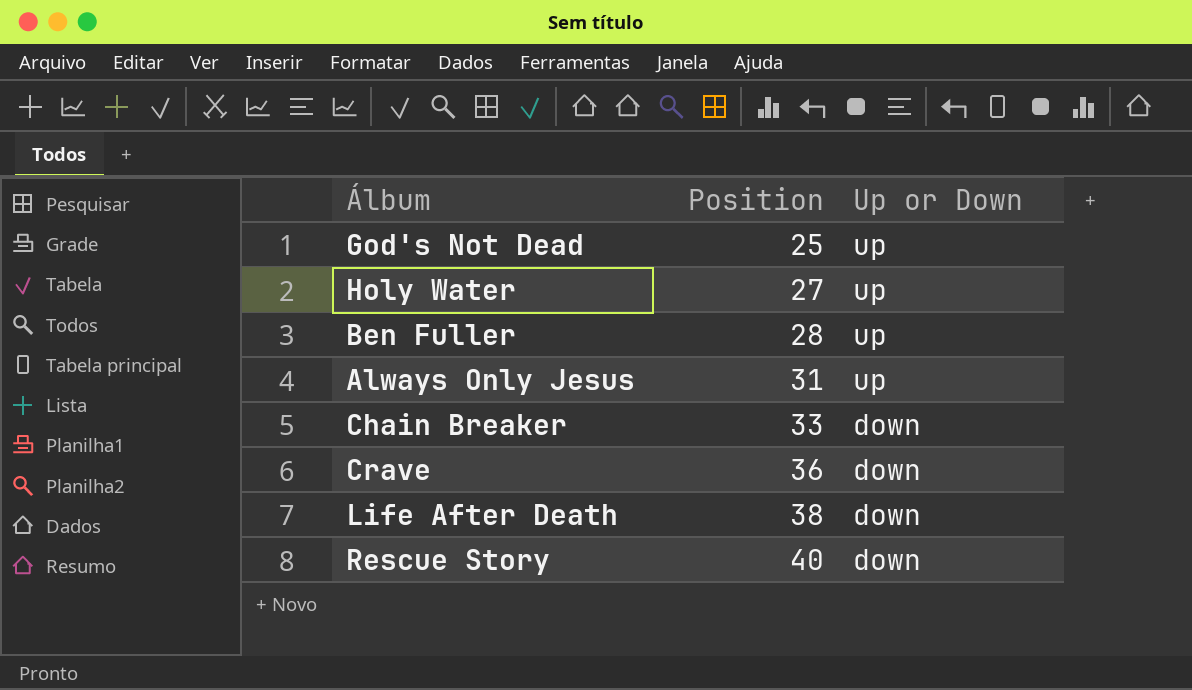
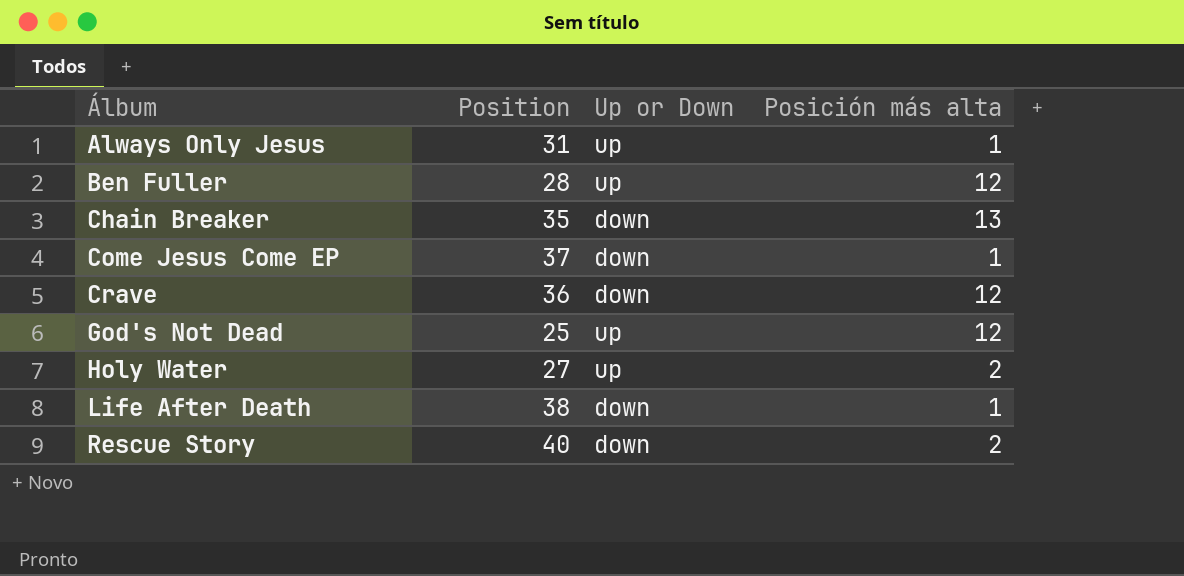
row order: Position ascending -> Álbum ascending
column Posición más alta | position: none -> 4
Chain Breaker | Position: 33 -> 35
row Come Jesus Come EP: none -> 37 | down | 1

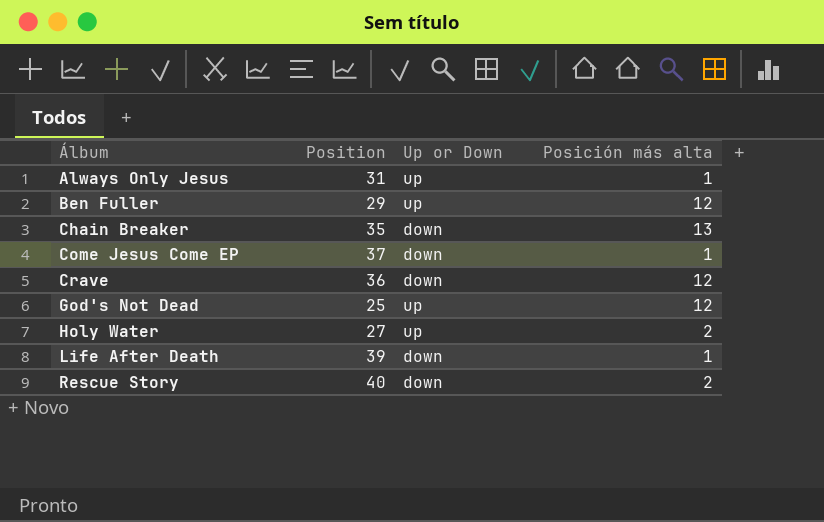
Ben Fuller | Position: 28 -> 29
Life After Death | Position: 38 -> 39

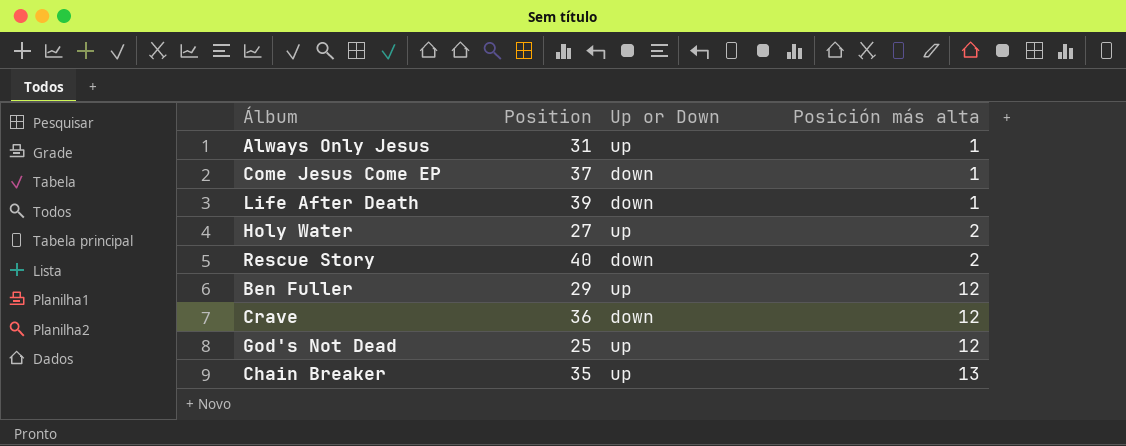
row order: Álbum ascending -> Posición más alta ascending
Chain Breaker | Up or Down: down -> up

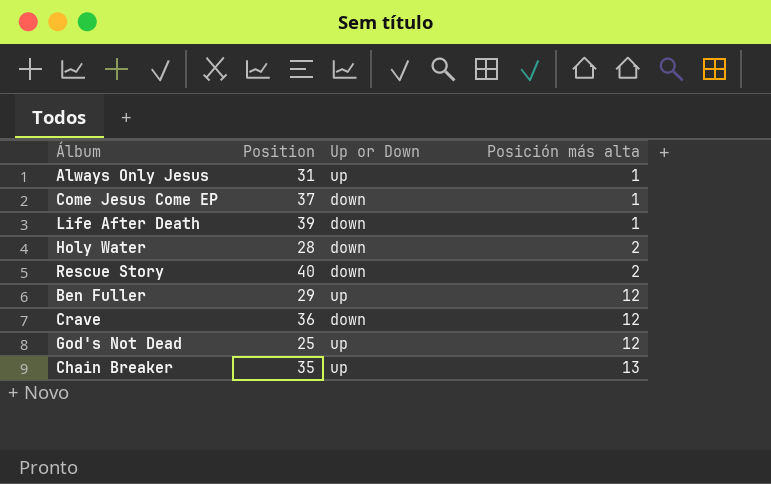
Holy Water | Position: 27 -> 28
Holy Water | Up or Down: up -> down

